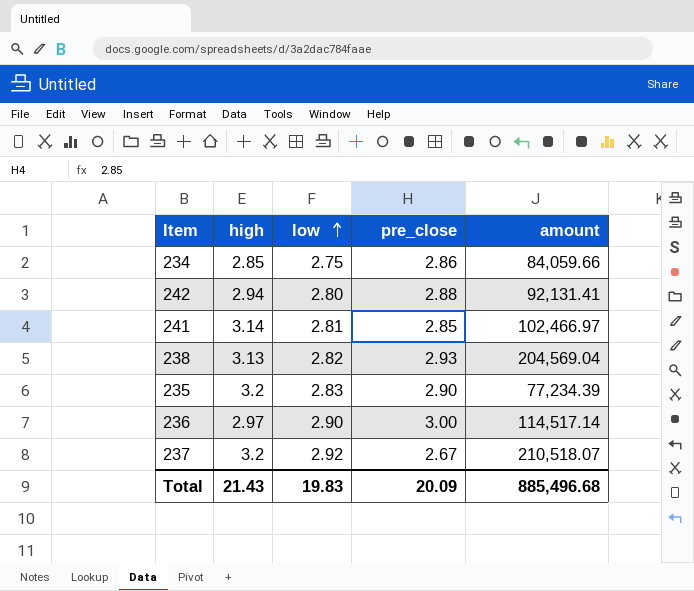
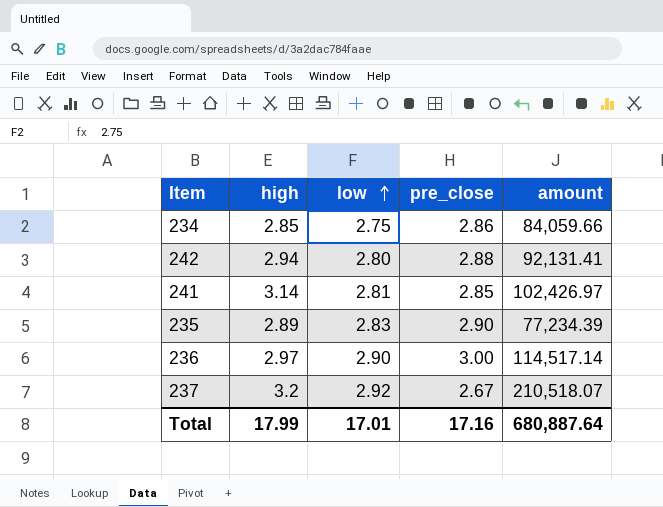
row 238: 3.13 | 2.82 | 2.93 | 204,569.04 -> none
241 | amount: 102,466.97 -> 102,426.97
235 | high: 3.2 -> 2.89
Total | high: 21.43 -> 17.99
Total | low: 19.83 -> 17.01
Total | pre_close: 20.09 -> 17.16
Total | amount: 885,496.68 -> 680,887.64

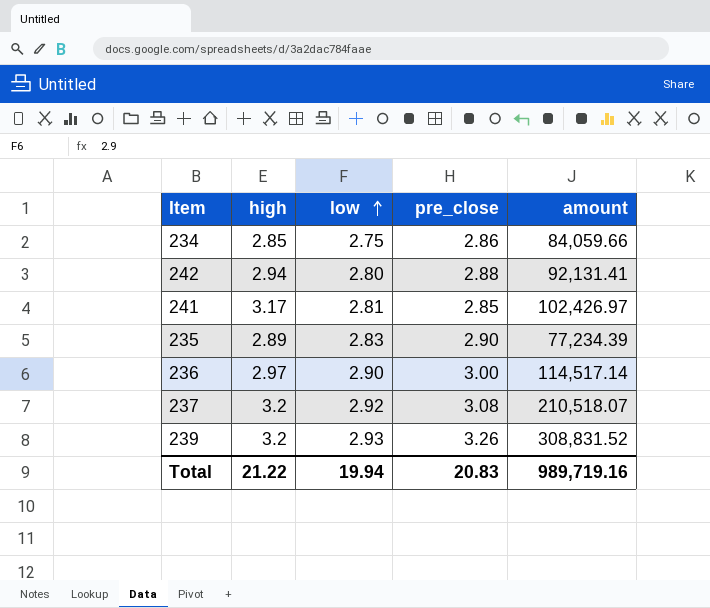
241 | high: 3.14 -> 3.17
237 | pre_close: 2.67 -> 3.08
row 239: none -> 3.2 | 2.93 | 3.26 | 308,831.52
Total | high: 17.99 -> 21.22
Total | low: 17.01 -> 19.94
Total | pre_close: 17.16 -> 20.83
Total | amount: 680,887.64 -> 989,719.16

